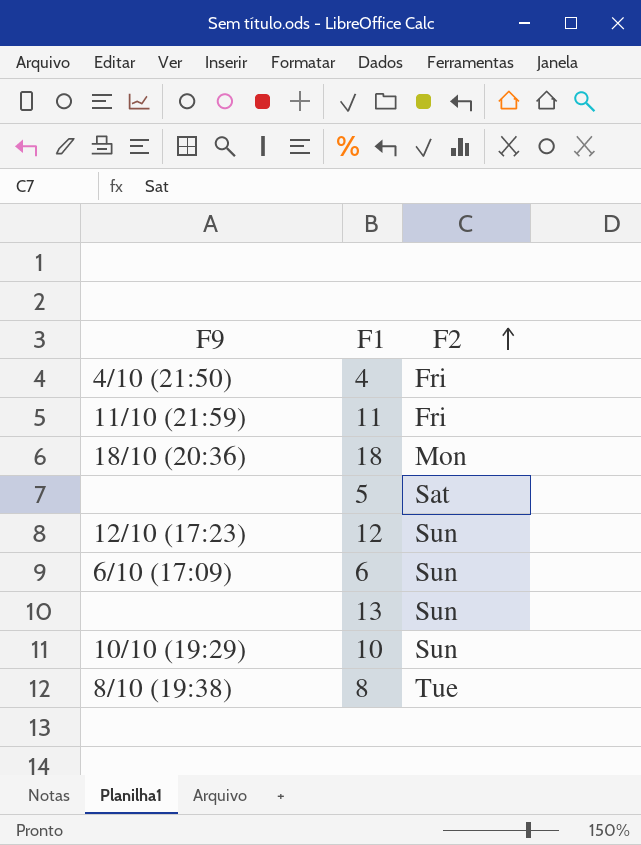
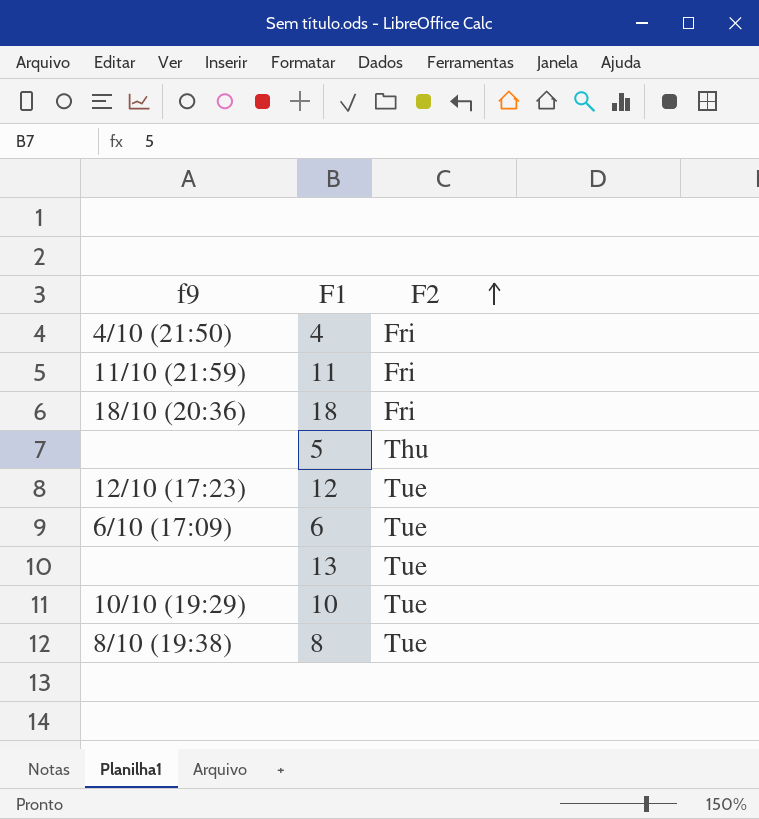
column name: F9 -> f9
18 | F2: Mon -> Fri
5 | F2: Sat -> Thu
12 | F2: Sun -> Tue
6 | F2: Sun -> Tue
13 | F2: Sun -> Tue
10 | F2: Sun -> Tue

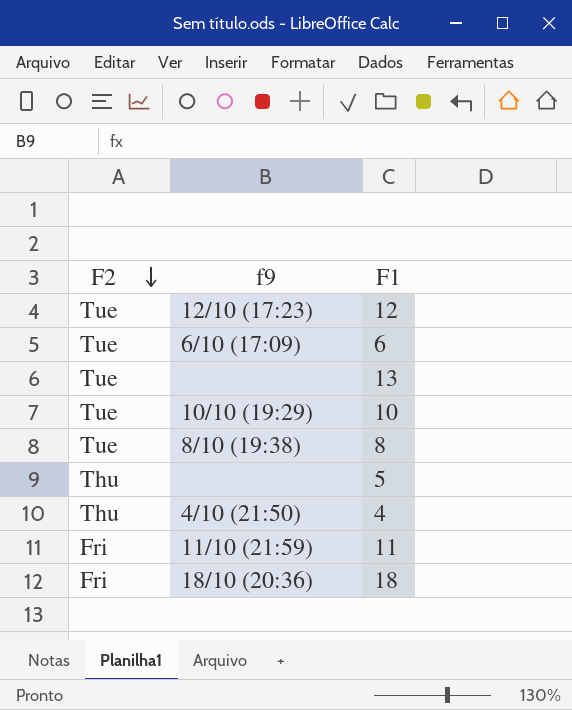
row order: F2 ascending -> F2 descending
column F2 | position: 3 -> 1
4 | F2: Fri -> Thu

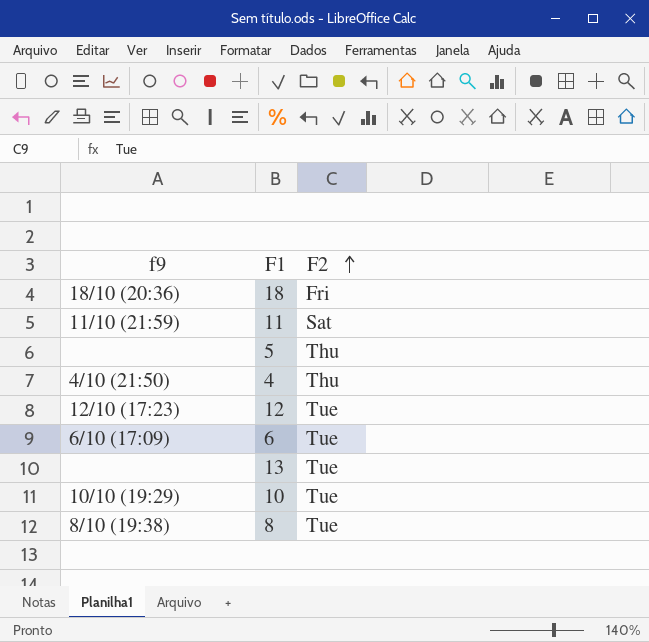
row order: F2 descending -> F2 ascending
column F2 | position: 1 -> 3
11 | F2: Fri -> Sat

